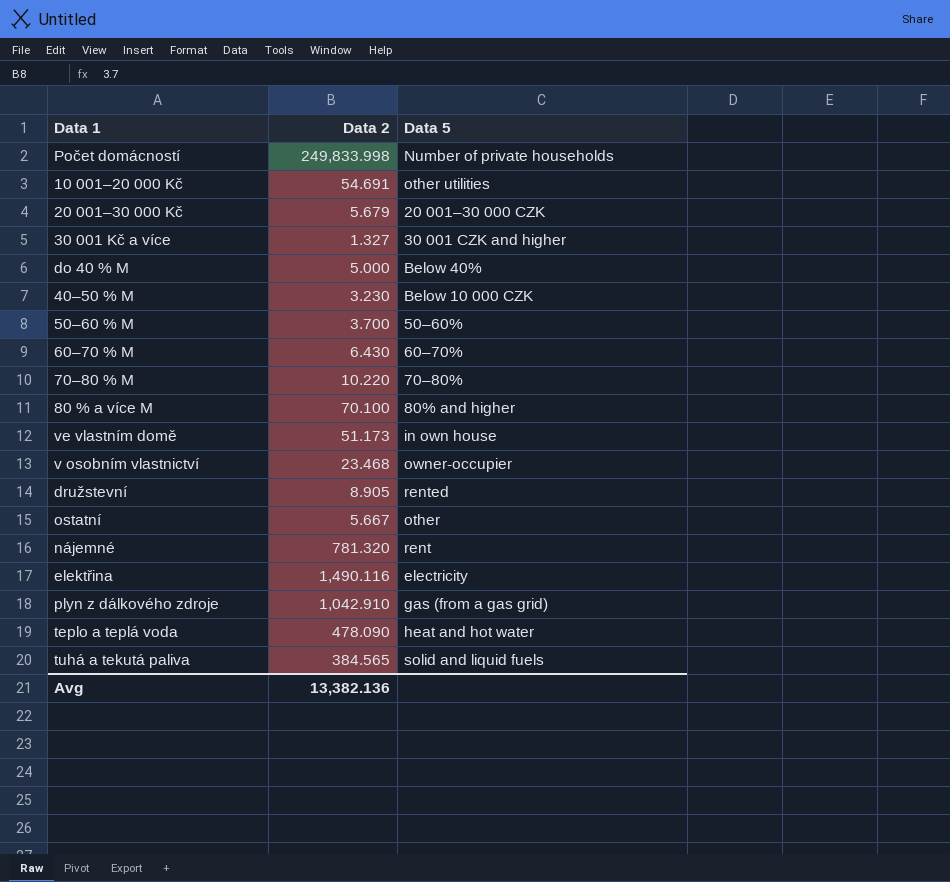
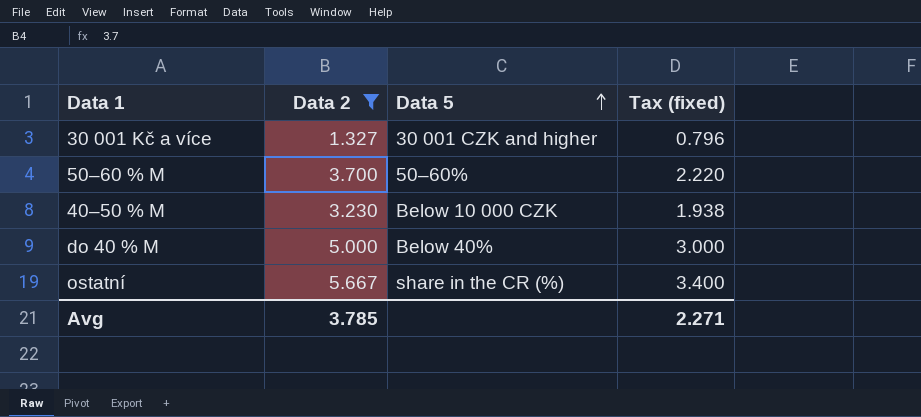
filter: none -> Data 2 <= 5.667
row order: none -> Data 5 ascending
column Tax (fixed) | formula: none -> [Data 2] * 0.6
ostatní | Data 5: other -> share in the CR (%)
Avg | Data 2: 13,382.136 -> 3.785

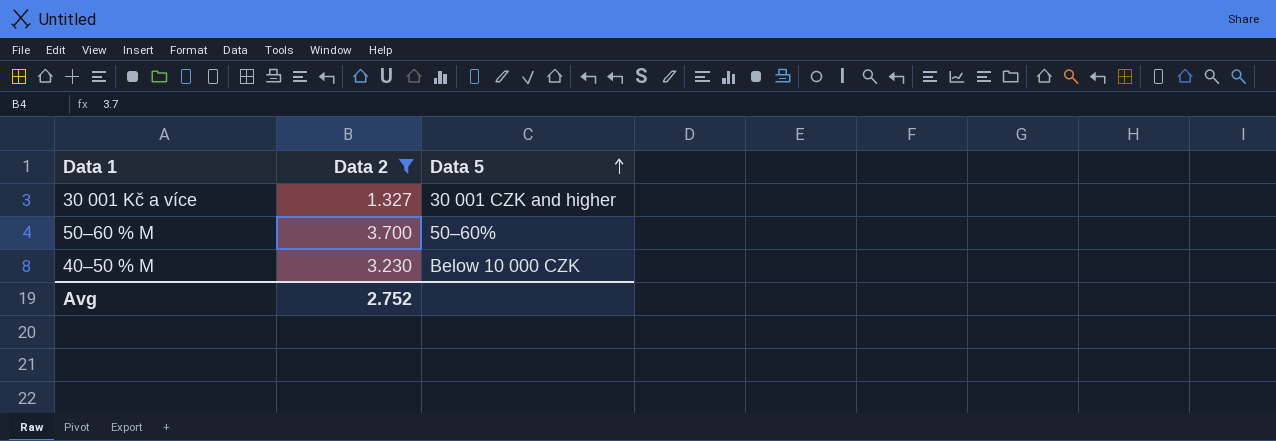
column Tax (fixed) | formula: [Data 2] * 0.6 -> none
row do 40 % M: 5.000 | Below 40% | 3.000 -> none
row ostatní: 5.667 | share in the CR (%) | 3.400 -> none
Avg | Data 2: 3.785 -> 2.752

